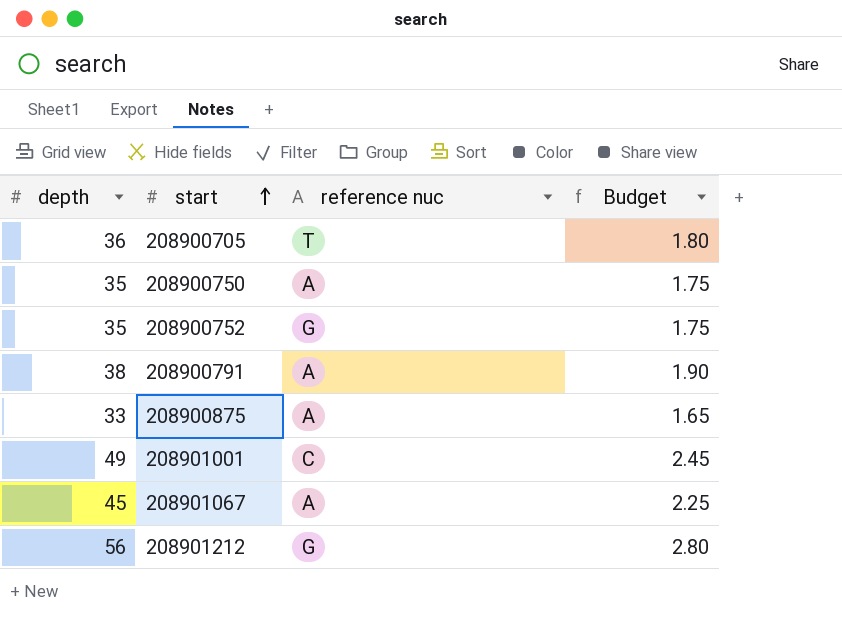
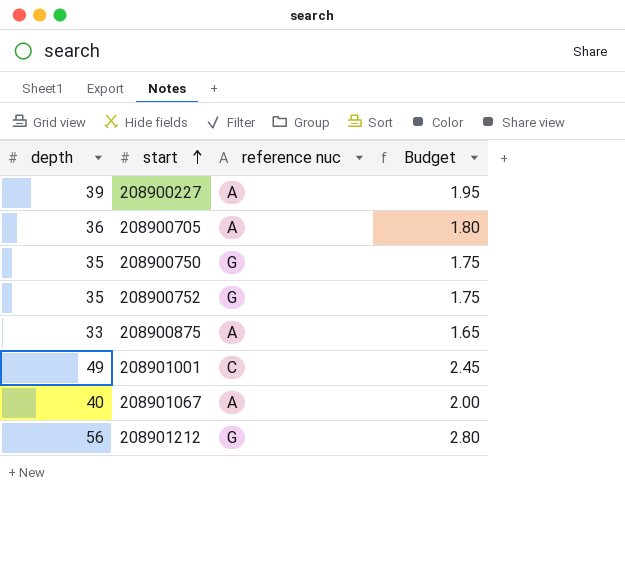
row 208900791: 38 | A | 1.90 -> none
row 208900227: none -> 39 | A | 1.95
208900705 | reference nuc: T -> A
208900750 | reference nuc: A -> G
208901067 | depth: 45 -> 40
208901067 | Budget: 2.25 -> 2.00

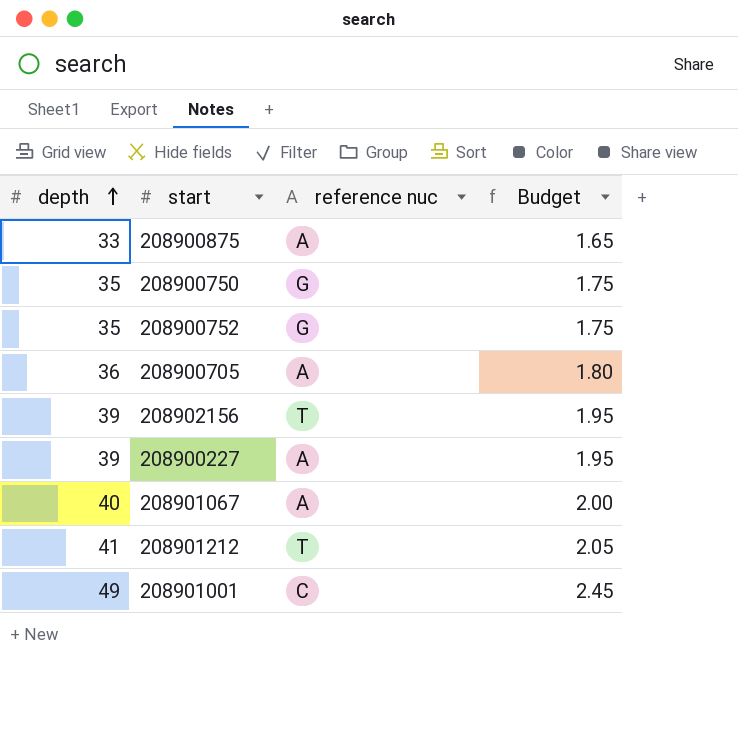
row order: start ascending -> depth ascending
row 208902156: none -> 39 | T | 1.95
208901212 | depth: 56 -> 41
208901212 | reference nuc: G -> T
208901212 | Budget: 2.80 -> 2.05

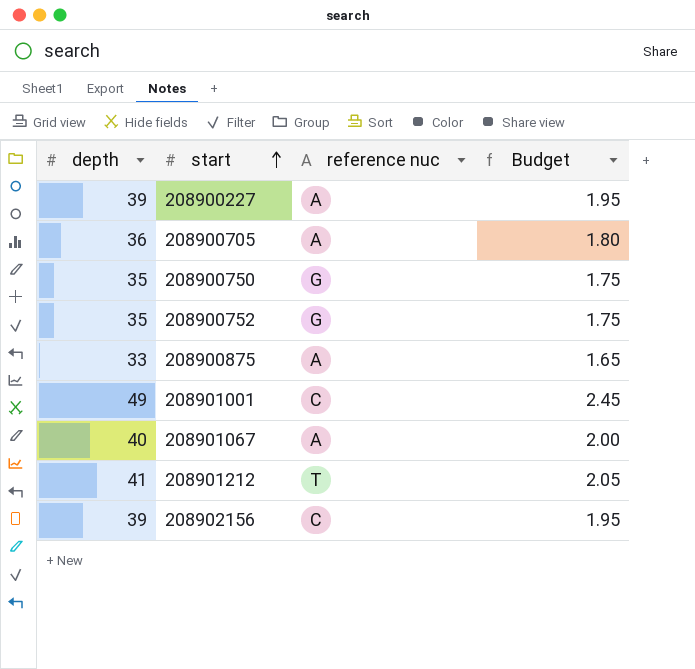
row order: depth ascending -> start ascending
208902156 | reference nuc: T -> C

